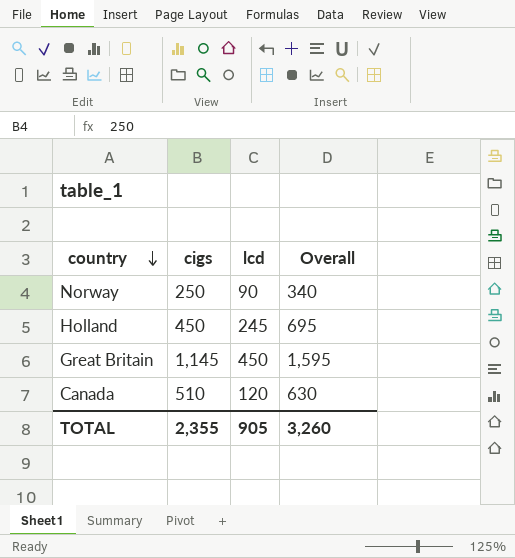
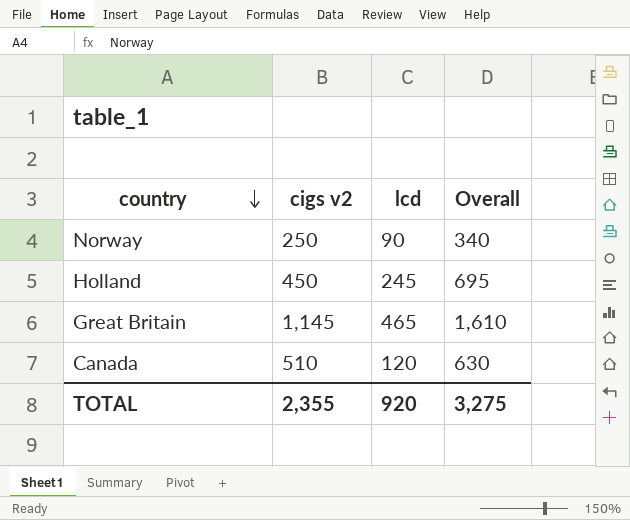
column name: cigs -> cigs v2
Great Britain | lcd: 450 -> 465
Great Britain | Overall: 1,595 -> 1,610
TOTAL | lcd: 905 -> 920
TOTAL | Overall: 3,260 -> 3,275

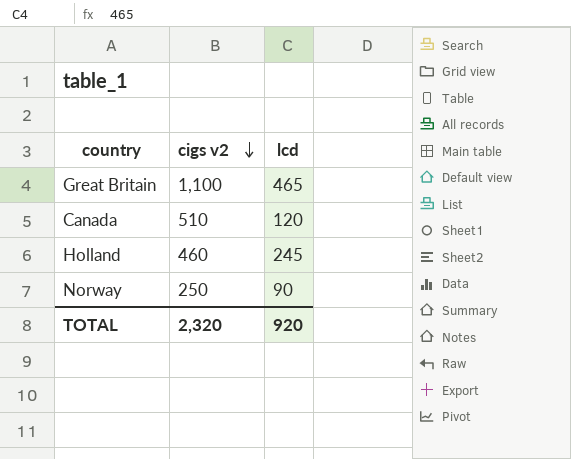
row order: country descending -> cigs v2 descending
column Overall | formula: [cigs v2] + [lcd] -> none
Great Britain | cigs v2: 1,145 -> 1,100
Holland | cigs v2: 450 -> 460
TOTAL | cigs v2: 2,355 -> 2,320

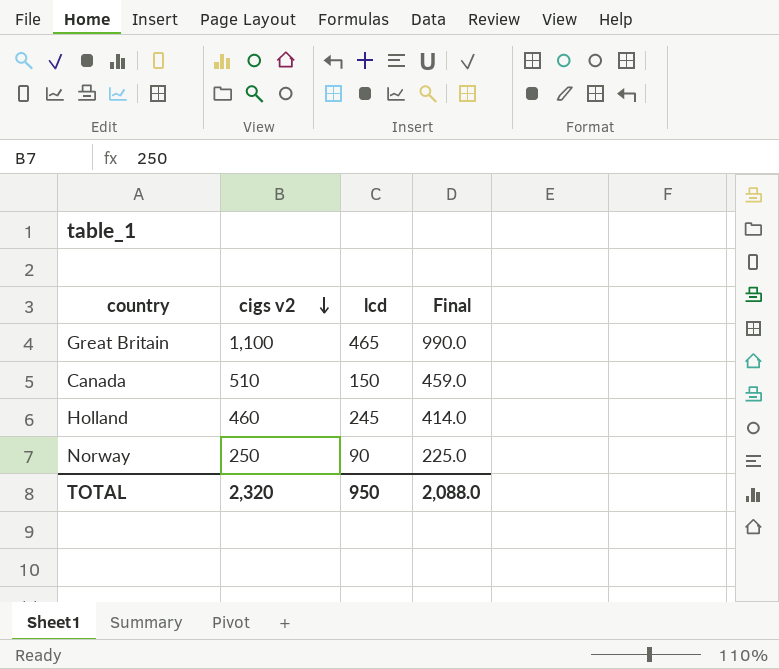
column Final | formula: none -> [cigs v2] * 0.9
Canada | lcd: 120 -> 150
TOTAL | lcd: 920 -> 950

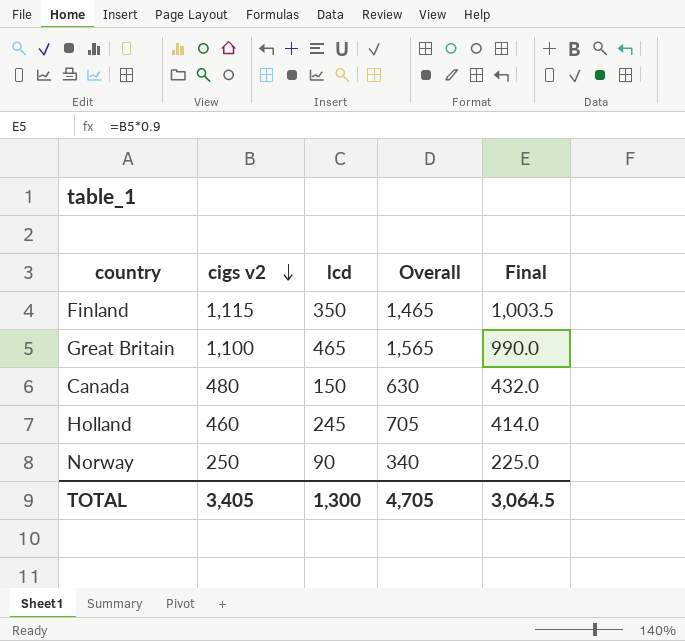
column Overall | formula: none -> [cigs v2] + [lcd]
row Finland: none -> 1,115 | 350 | 1,465 | 1,003.5
Canada | cigs v2: 510 -> 480
Canada | Final: 459.0 -> 432.0
TOTAL | cigs v2: 2,320 -> 3,405
TOTAL | lcd: 950 -> 1,300
TOTAL | Final: 2,088.0 -> 3,064.5

